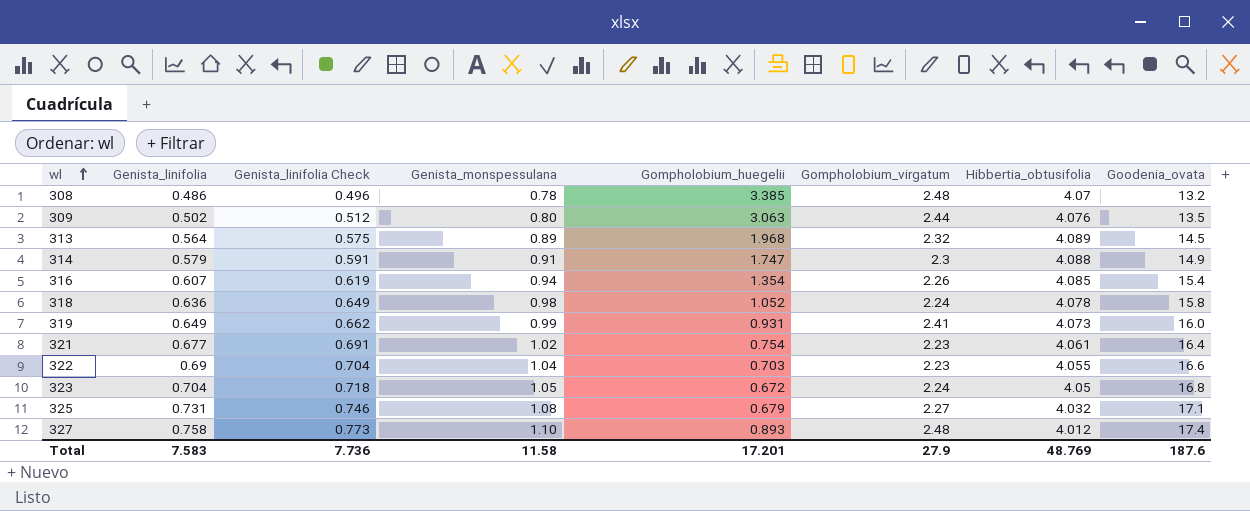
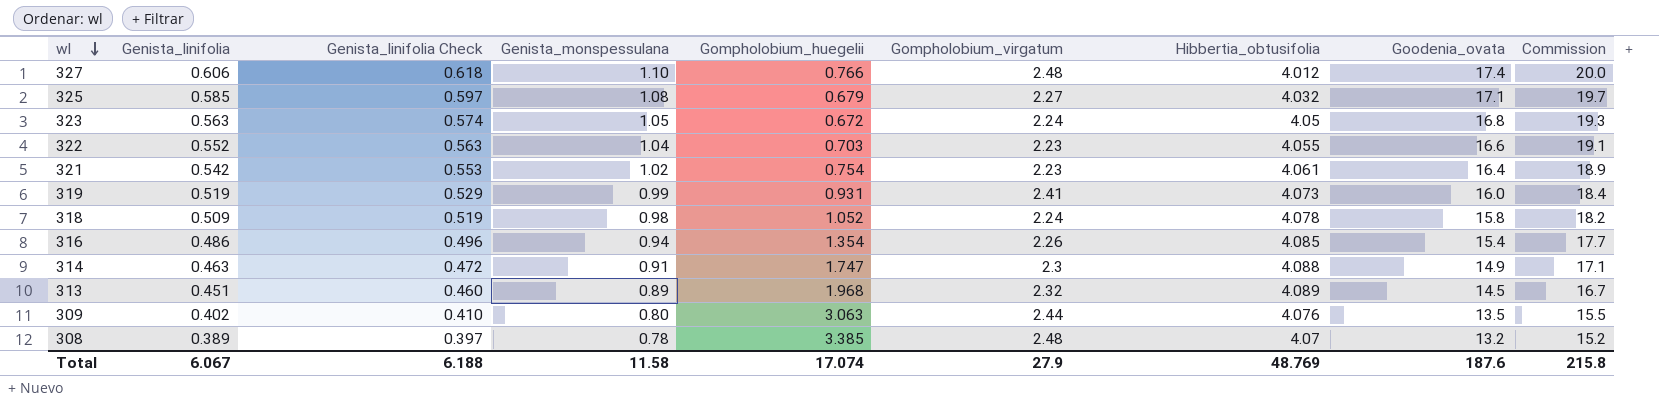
row order: wl ascending -> wl descending
column Commission | formula: none -> [Goodenia_ovata] * 1.15
327 | Genista_linifolia: 0.758 -> 0.606
327 | Genista_linifolia Check: 0.773 -> 0.618
327 | Gompholobium_huegelii: 0.893 -> 0.766
325 | Genista_linifolia: 0.731 -> 0.585
325 | Genista_linifolia Check: 0.746 -> 0.597
323 | Genista_linifolia: 0.704 -> 0.563
323 | Genista_linifolia Check: 0.718 -> 0.574
322 | Genista_linifolia: 0.69 -> 0.552
322 | Genista_linifolia Check: 0.704 -> 0.563
321 | Genista_linifolia: 0.677 -> 0.542
321 | Genista_linifolia Check: 0.691 -> 0.553
319 | Genista_linifolia: 0.649 -> 0.519
319 | Genista_linifolia Check: 0.662 -> 0.529
318 | Genista_linifolia: 0.636 -> 0.509
318 | Genista_linifolia Check: 0.649 -> 0.519
316 | Genista_linifolia: 0.607 -> 0.486
316 | Genista_linifolia Check: 0.619 -> 0.496
314 | Genista_linifolia: 0.579 -> 0.463
314 | Genista_linifolia Check: 0.591 -> 0.472
313 | Genista_linifolia: 0.564 -> 0.451
313 | Genista_linifolia Check: 0.575 -> 0.460
309 | Genista_linifolia: 0.502 -> 0.402
309 | Genista_linifolia Check: 0.512 -> 0.410
308 | Genista_linifolia: 0.486 -> 0.389
308 | Genista_linifolia Check: 0.496 -> 0.397
Total | Genista_linifolia: 7.583 -> 6.067
Total | Genista_linifolia Check: 7.736 -> 6.188
Total | Gompholobium_huegelii: 17.201 -> 17.074

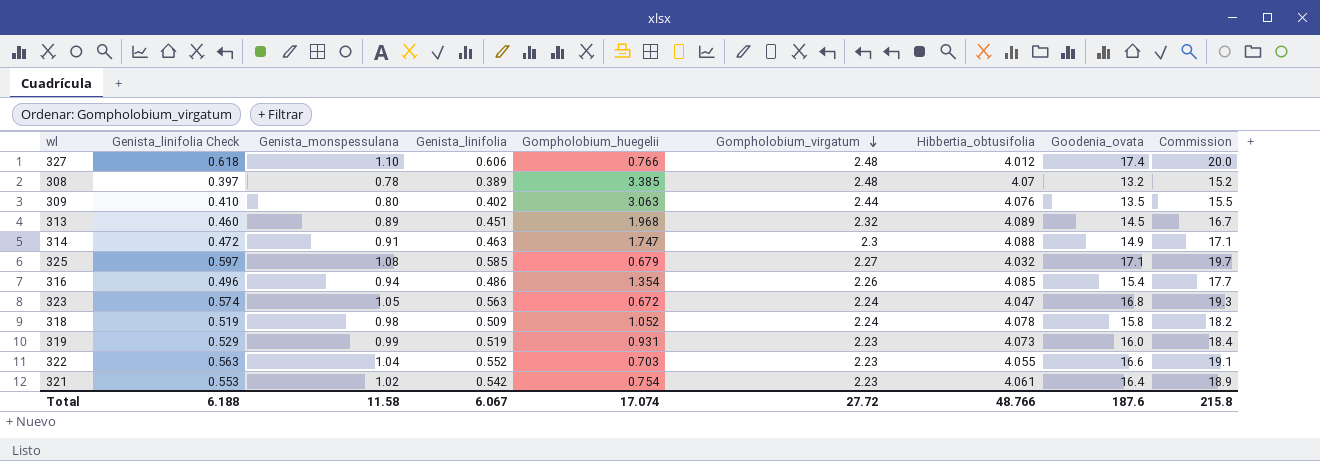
row order: wl descending -> Gompholobium_virgatum descending
column Genista_linifolia | position: 2 -> 4
323 | Hibbertia_obtusifolia: 4.05 -> 4.047
319 | Gompholobium_virgatum: 2.41 -> 2.23
Total | Gompholobium_virgatum: 27.9 -> 27.72
Total | Hibbertia_obtusifolia: 48.769 -> 48.766

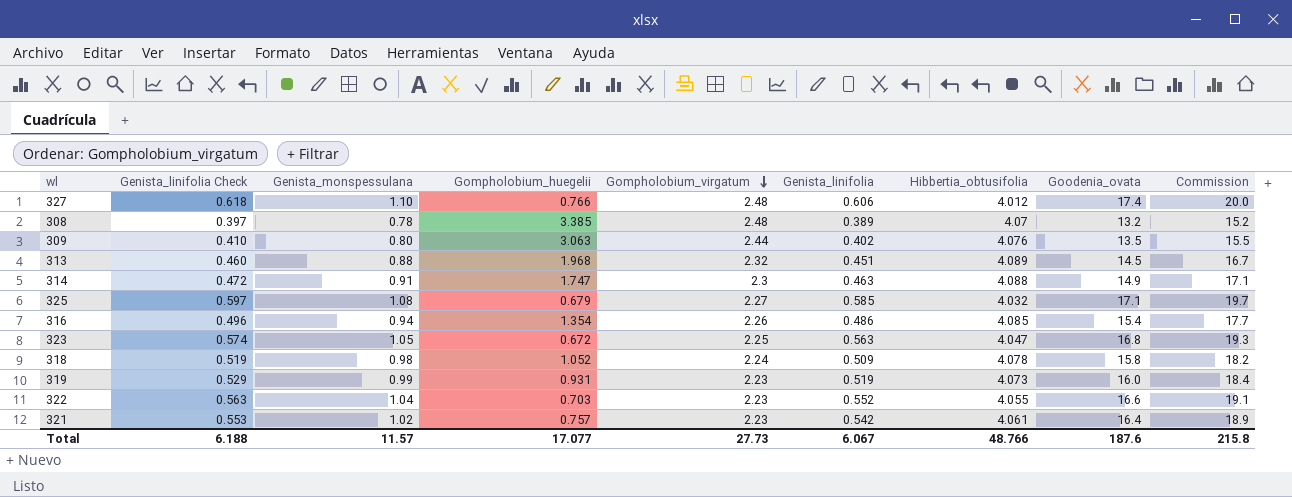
column Genista_linifolia | position: 4 -> 6
313 | Genista_monspessulana: 0.89 -> 0.88
323 | Gompholobium_virgatum: 2.24 -> 2.25
321 | Gompholobium_huegelii: 0.754 -> 0.757
Total | Genista_monspessulana: 11.58 -> 11.57
Total | Gompholobium_huegelii: 17.074 -> 17.077
Total | Gompholobium_virgatum: 27.72 -> 27.73

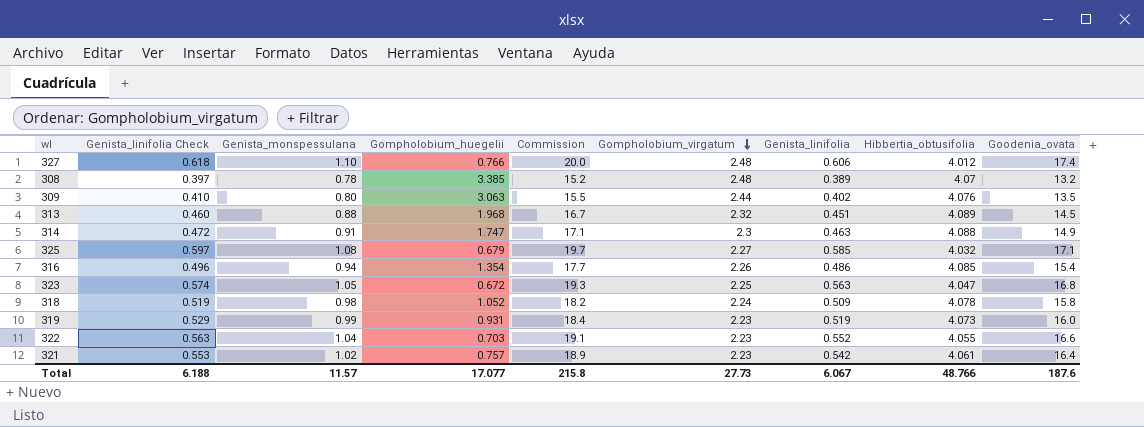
column Commission | position: 9 -> 5

